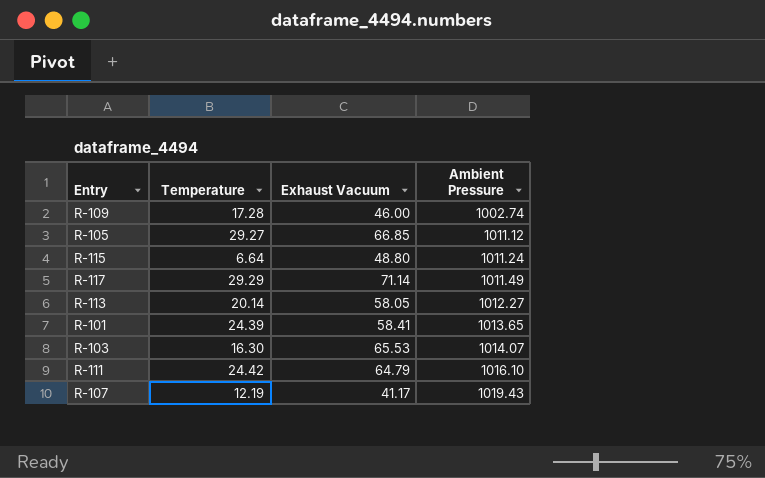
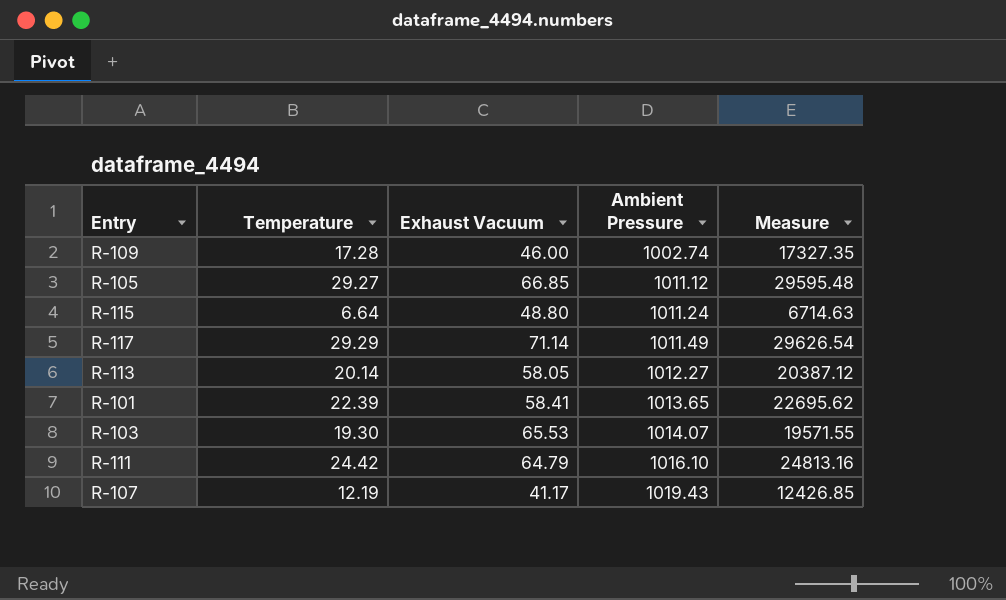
column Measure | formula: none -> [Temperature] * [Ambient Pressure]
R-101 | Temperature: 24.39 -> 22.39
R-103 | Temperature: 16.30 -> 19.30

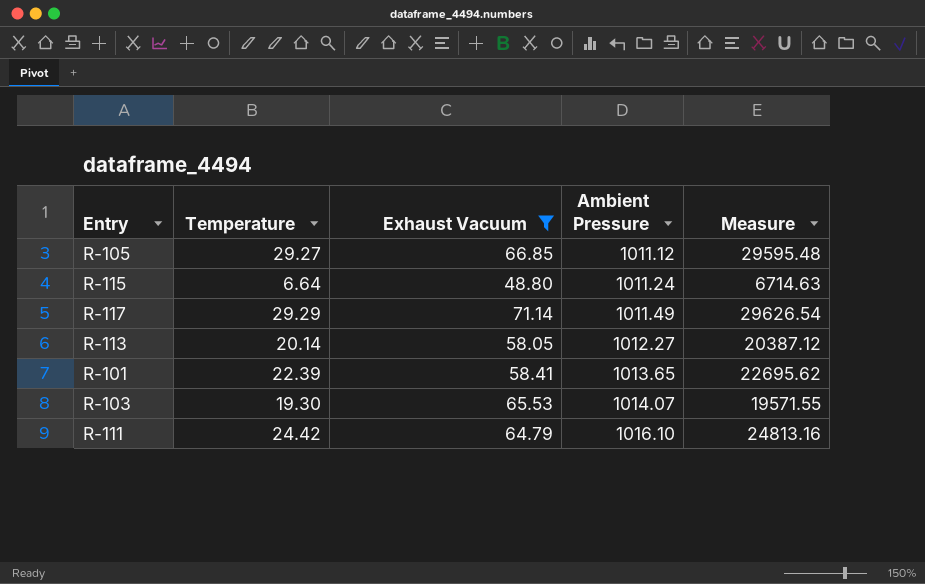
filter: none -> Exhaust Vacuum >= 48.80

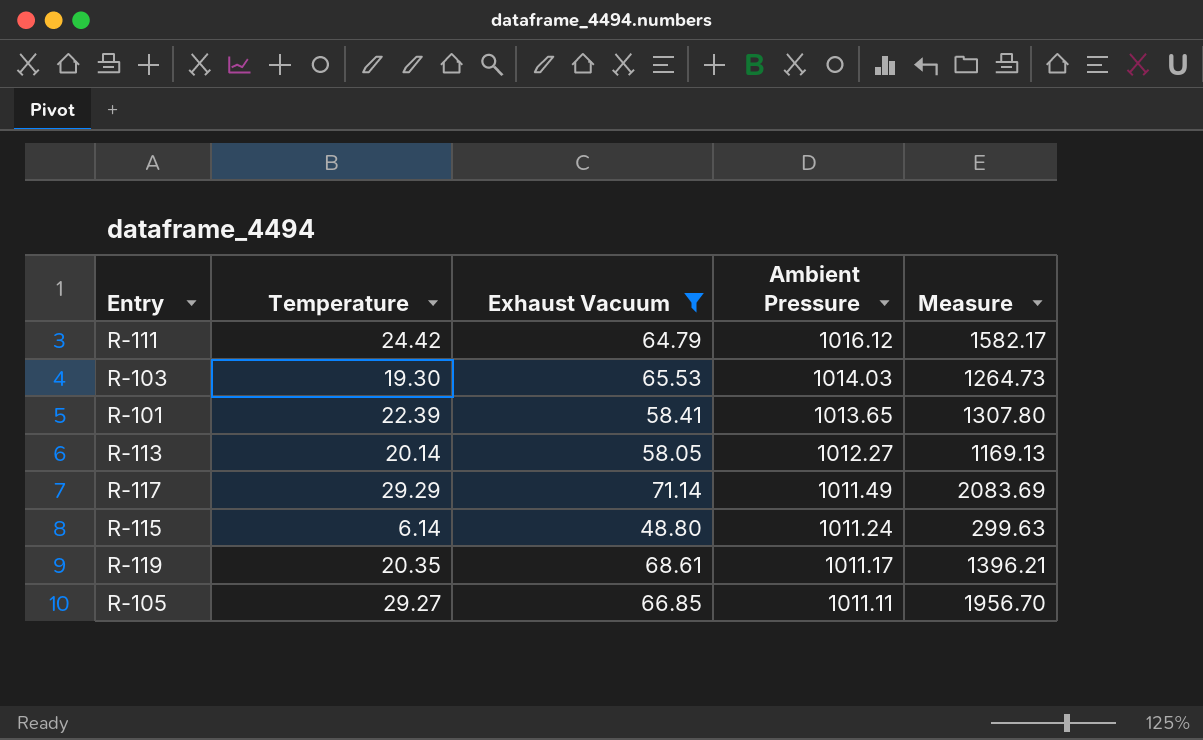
row order: Ambient Pressure ascending -> Ambient Pressure descending
column Measure | formula: [Temperature] * [Ambient Pressure] -> [Temperature] * [Exhaust Vacuum]
R-111 | Ambient Pressure: 1016.10 -> 1016.12
R-103 | Ambient Pressure: 1014.07 -> 1014.03
R-115 | Temperature: 6.64 -> 6.14
row R-119: none -> 20.35 | 68.61 | 1011.17 | 1396.21
R-105 | Ambient Pressure: 1011.12 -> 1011.11

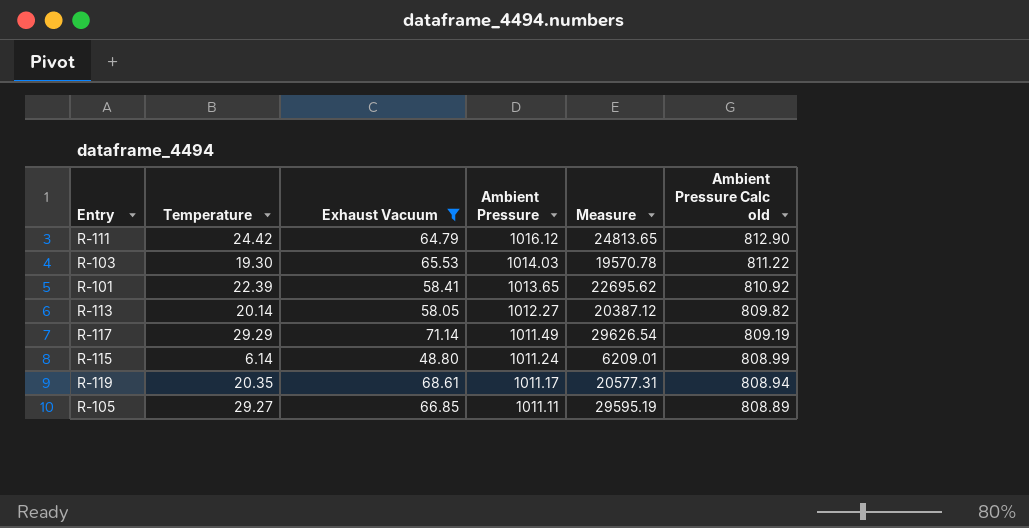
column Measure | formula: [Temperature] * [Exhaust Vacuum] -> [Temperature] * [Ambient Pressure]
column Ambient Pressure Calc old | formula: none -> [Ambient Pressure] * 0.8

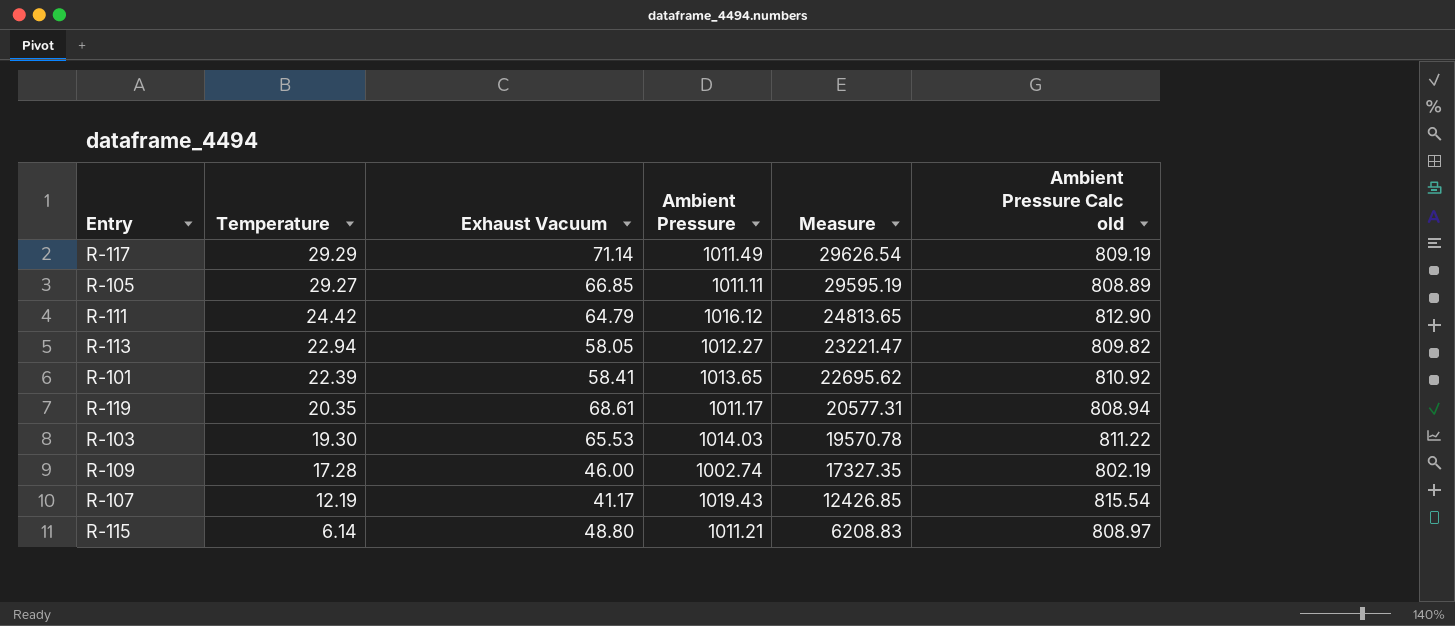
filter: Exhaust Vacuum >= 48.80 -> none
row order: Ambient Pressure descending -> Temperature descending
R-113 | Temperature: 20.14 -> 22.94
R-113 | Measure: 20387.12 -> 23221.47
R-115 | Ambient Pressure: 1011.24 -> 1011.21
R-115 | Measure: 6209.01 -> 6208.83
R-115 | Ambient Pressure Calc old: 808.99 -> 808.97

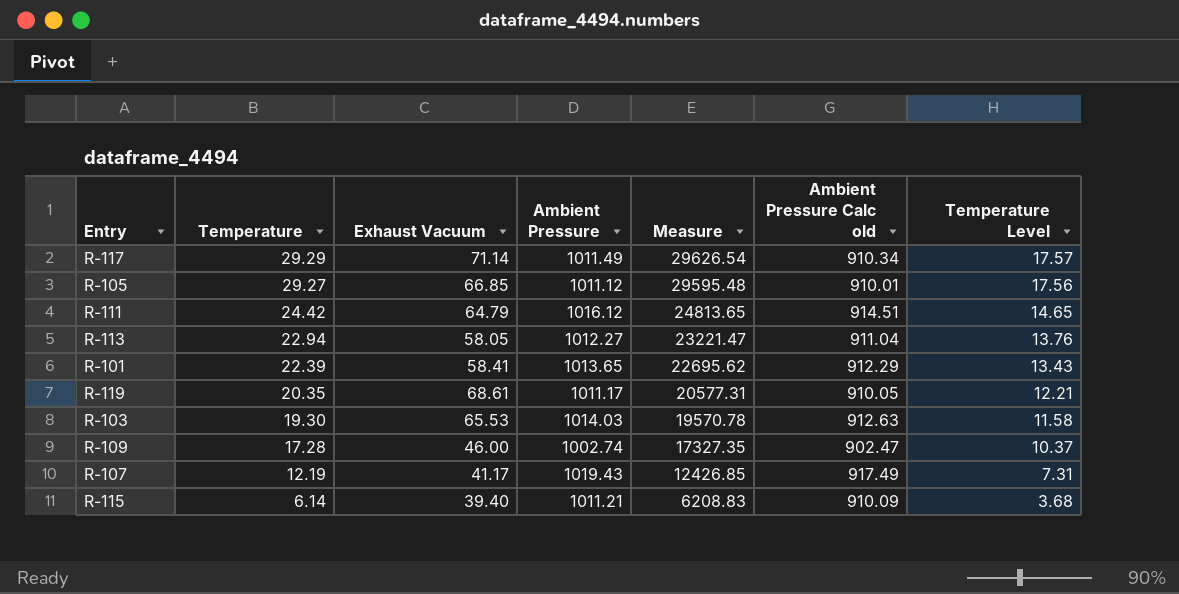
column Ambient Pressure Calc old | formula: [Ambient Pressure] * 0.8 -> [Ambient Pressure] * 0.9
column Temperature Level | formula: none -> [Temperature] * 0.6
R-105 | Ambient Pressure: 1011.11 -> 1011.12
R-105 | Measure: 29595.19 -> 29595.48
R-115 | Exhaust Vacuum: 48.80 -> 39.40

